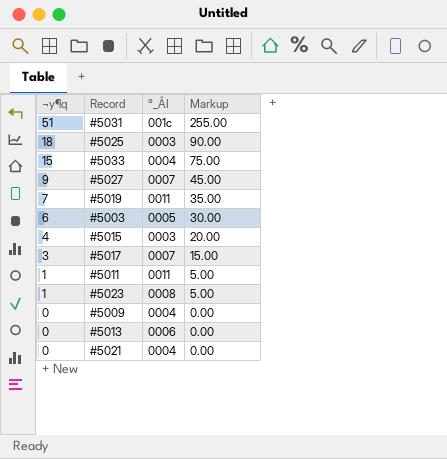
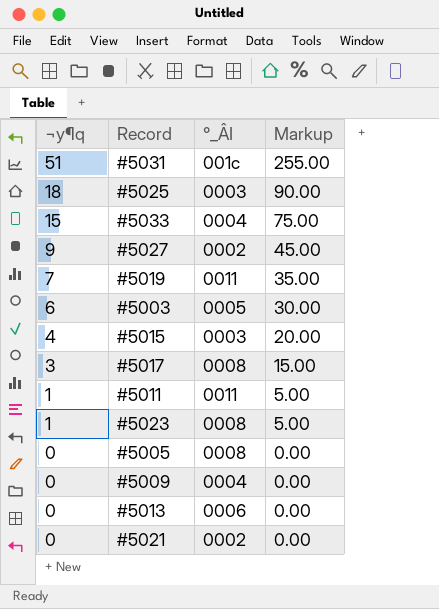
#5027 | °_ÂI: 0007 -> 0002
#5017 | °_ÂI: 0007 -> 0008
row #5005: none -> 0 | 0008 | 0.00
#5021 | °_ÂI: 0004 -> 0002

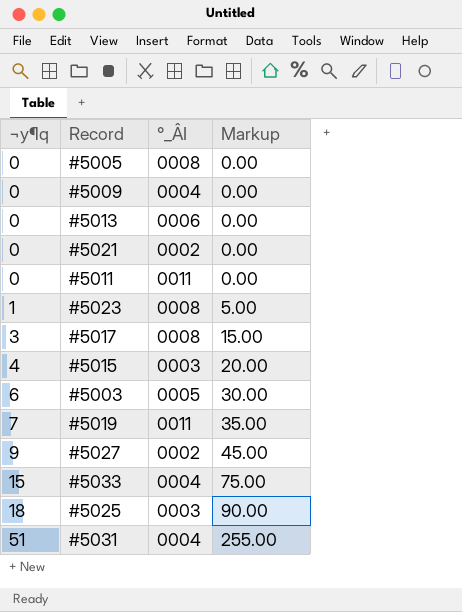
row order: ¬y¶q descending -> ¬y¶q ascending
#5011 | ¬y¶q: 1 -> 0
#5011 | Markup: 5.00 -> 0.00
#5031 | °_ÂI: 001c -> 0004

